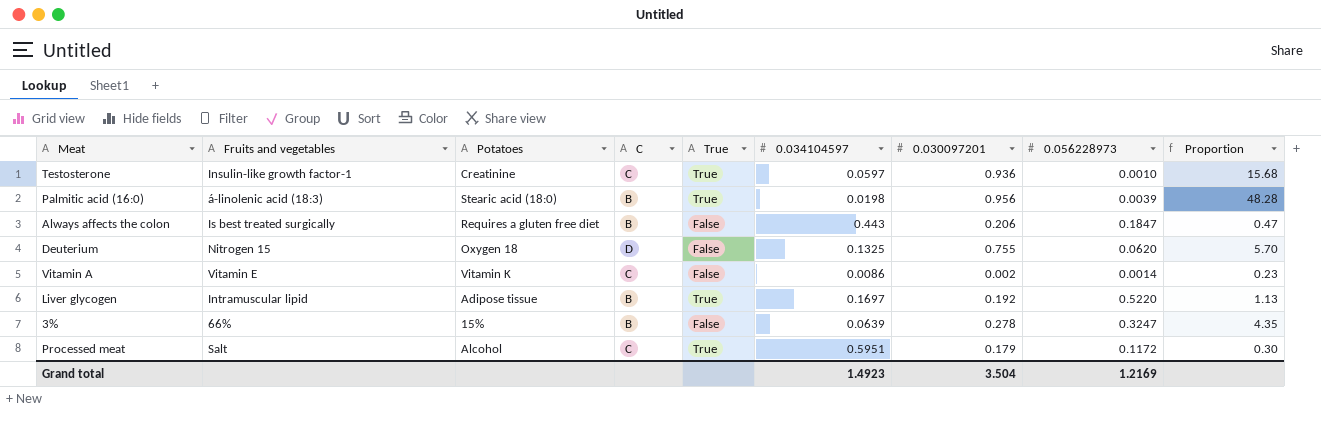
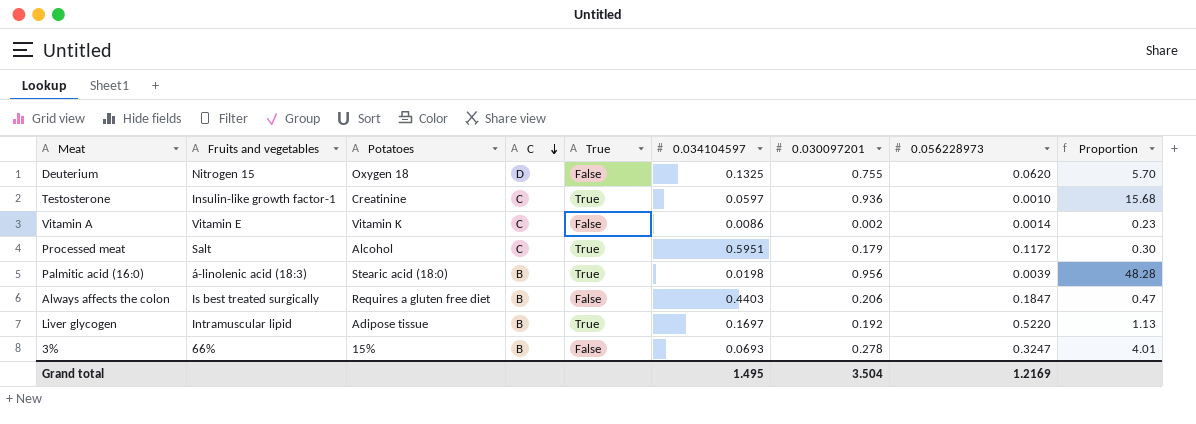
row order: none -> C descending
Always affects the colon | 0.034104597: 0.443 -> 0.4403
3% | 0.034104597: 0.0639 -> 0.0693
3% | Proportion: 4.35 -> 4.01
Grand total | 0.034104597: 1.4923 -> 1.495

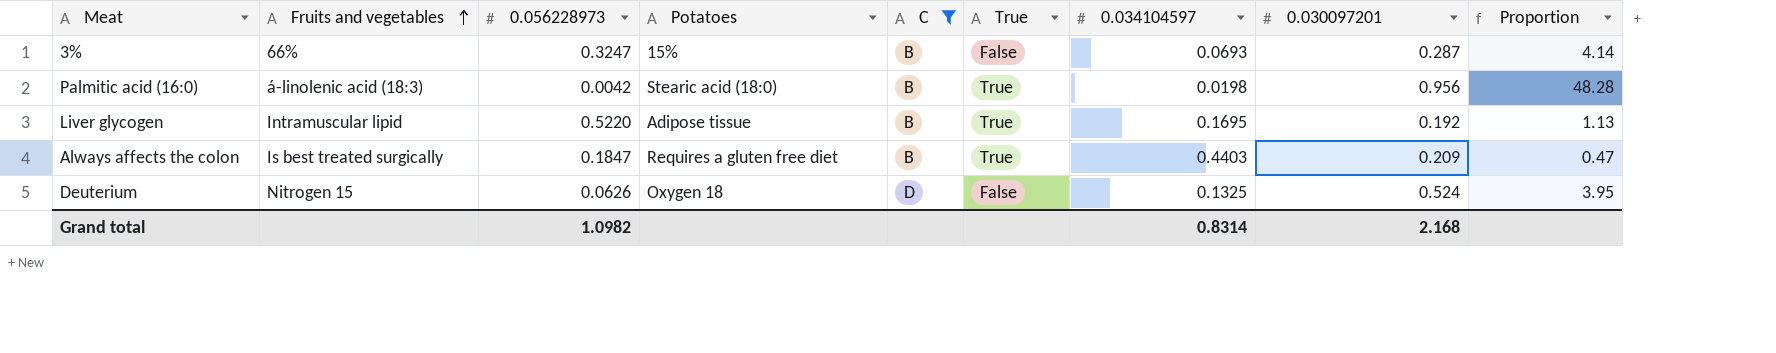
filter: none -> C != C
row order: C descending -> Fruits and vegetables ascending
column 0.056228973 | position: 8 -> 3
3% | 0.030097201: 0.278 -> 0.287
3% | Proportion: 4.01 -> 4.14
Palmitic acid (16:0) | 0.056228973: 0.0039 -> 0.0042
Liver glycogen | 0.034104597: 0.1697 -> 0.1695
Always affects the colon | True: False -> True
Always affects the colon | 0.030097201: 0.206 -> 0.209
Deuterium | 0.056228973: 0.0620 -> 0.0626
Deuterium | 0.030097201: 0.755 -> 0.524
Deuterium | Proportion: 5.70 -> 3.95
Grand total | 0.056228973: 1.2169 -> 1.0982
Grand total | 0.034104597: 1.495 -> 0.8314
Grand total | 0.030097201: 3.504 -> 2.168

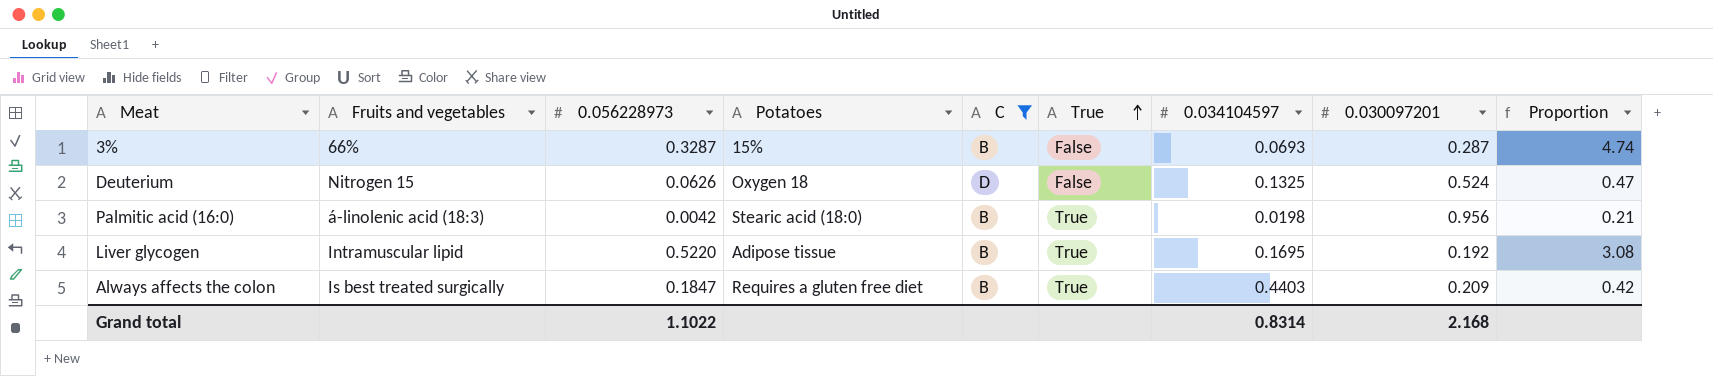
row order: Fruits and vegetables ascending -> True ascending
column Proportion | formula: [0.030097201] / [0.034104597] -> [0.056228973] / [0.034104597]
3% | 0.056228973: 0.3247 -> 0.3287
Grand total | 0.056228973: 1.0982 -> 1.1022

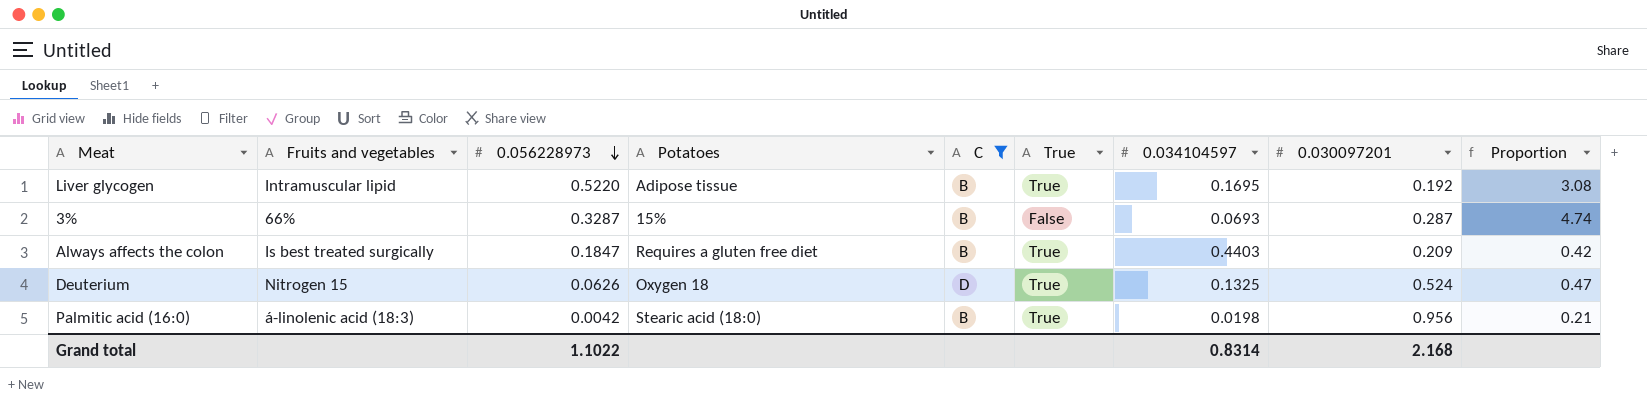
row order: True ascending -> 0.056228973 descending
Deuterium | True: False -> True

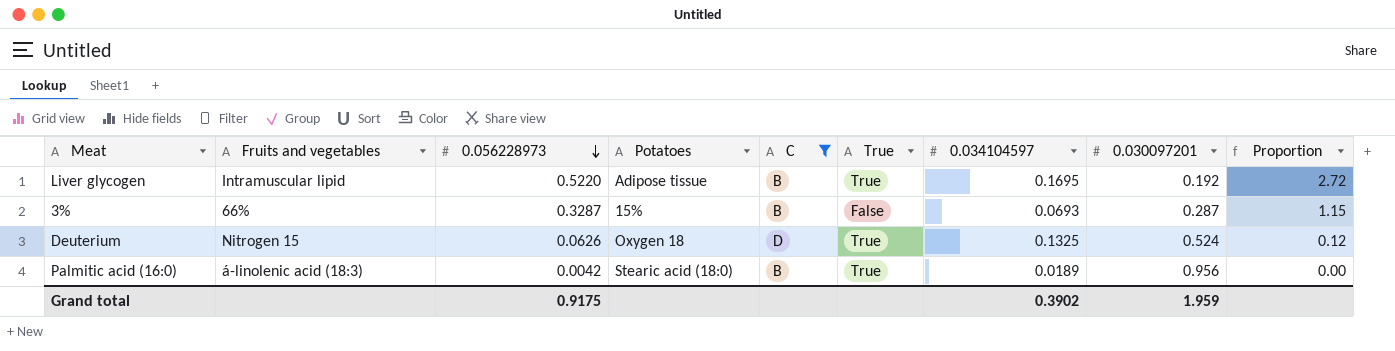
column Proportion | formula: [0.056228973] / [0.034104597] -> [0.056228973] / [0.030097201]
row Always affects the colon: Is best treated surgically | 0.1847 | Requires a gluten free diet | B | True | 0.4403 | 0.209 | 0.42 -> none
Palmitic acid (16:0) | 0.034104597: 0.0198 -> 0.0189
Grand total | 0.056228973: 1.1022 -> 0.9175
Grand total | 0.034104597: 0.8314 -> 0.3902
Grand total | 0.030097201: 2.168 -> 1.959

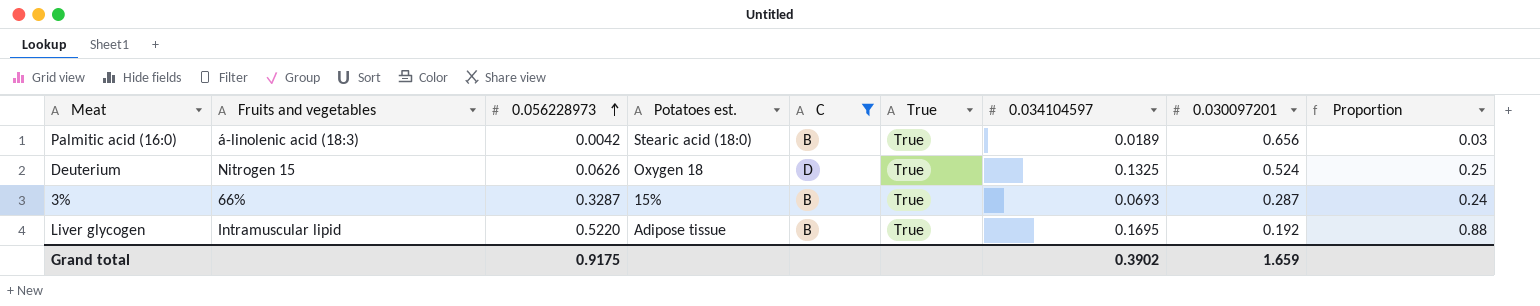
row order: 0.056228973 descending -> 0.056228973 ascending
column name: Potatoes -> Potatoes est.
column Proportion | formula: [0.056228973] / [0.030097201] -> [0.034104597] / [0.030097201]
Palmitic acid (16:0) | 0.030097201: 0.956 -> 0.656
3% | True: False -> True
Grand total | 0.030097201: 1.959 -> 1.659

